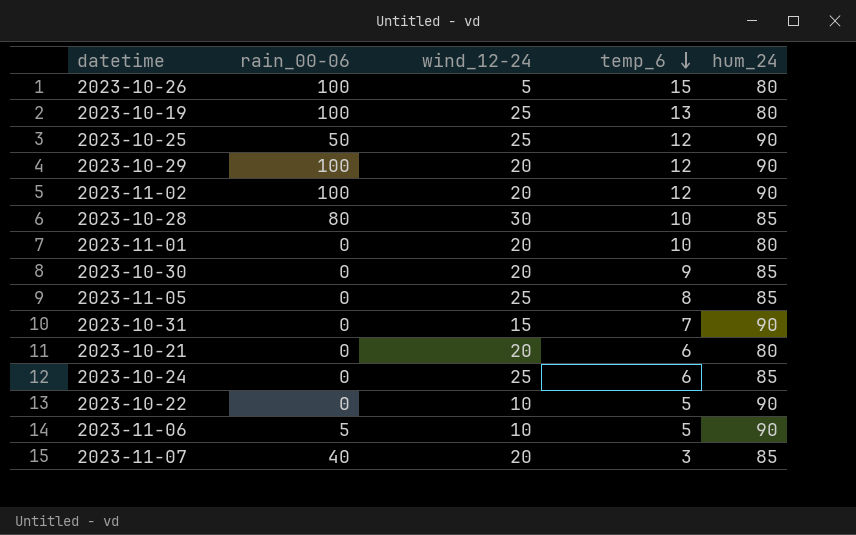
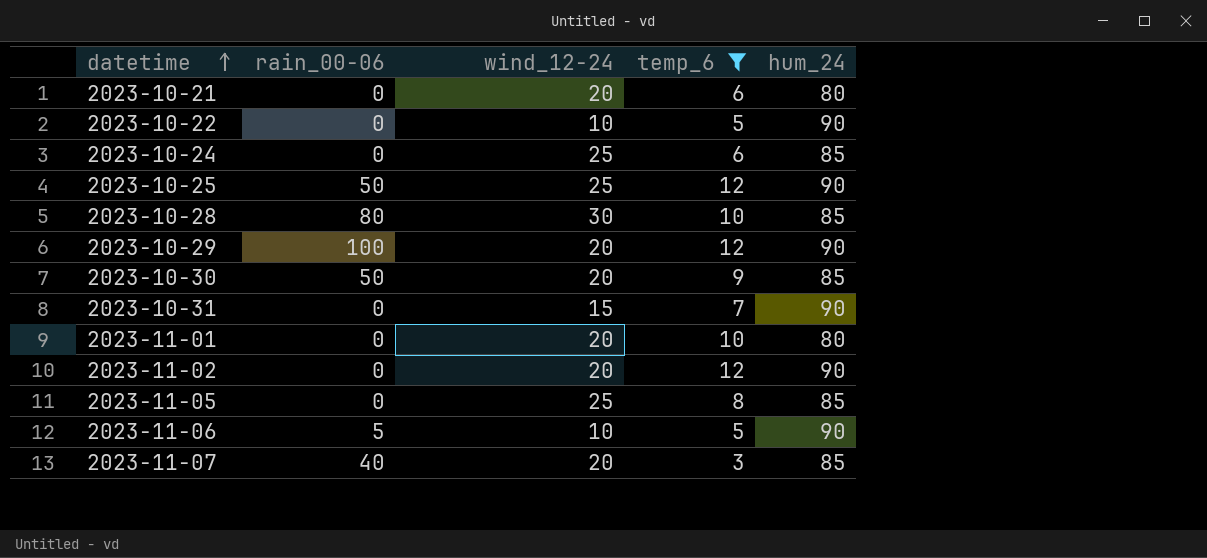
filter: none -> temp_6 <= 12
row order: temp_6 descending -> datetime ascending
2023-10-30 | rain_00-06: 0 -> 50
2023-11-02 | rain_00-06: 100 -> 0

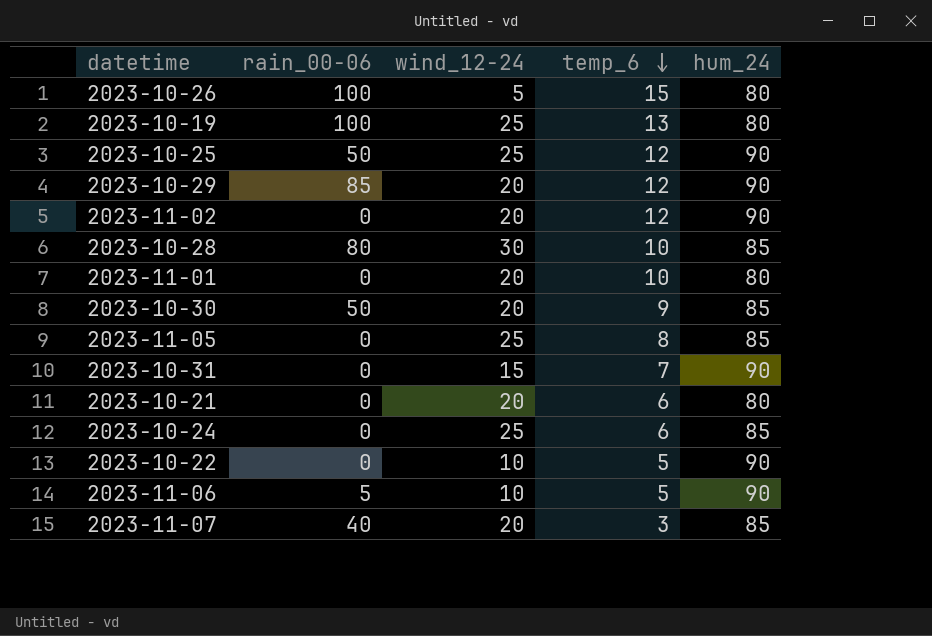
filter: temp_6 <= 12 -> none
row order: datetime ascending -> temp_6 descending
2023-10-29 | rain_00-06: 100 -> 85

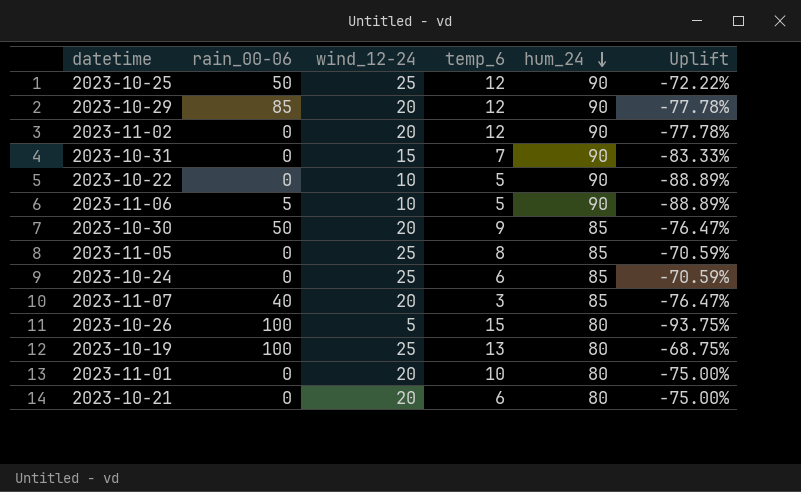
row order: temp_6 descending -> hum_24 descending
column Uplift | formula: none -> ([wind_12-24] - [hum_24]) / [hum_24]
row 2023-10-28: 80 | 30 | 10 | 85 -> none

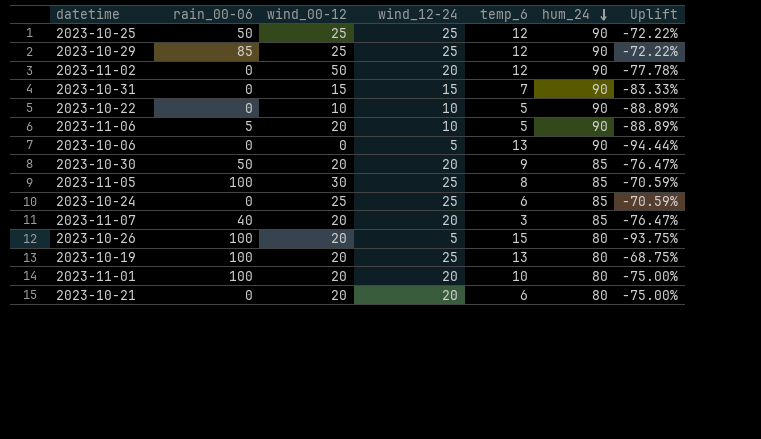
column wind_00-12 | position: none -> 3
2023-10-29 | wind_12-24: 20 -> 25
2023-10-29 | Uplift: -77.78% -> -72.22%
row 2023-10-06: none -> 0 | 0 | 5 | 13 | 90 | -94.44%
2023-11-05 | rain_00-06: 0 -> 100
2023-11-01 | rain_00-06: 0 -> 100

